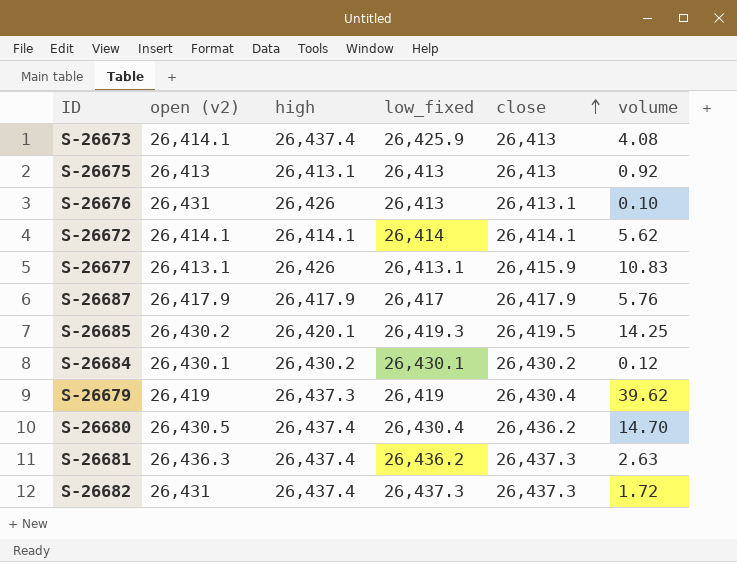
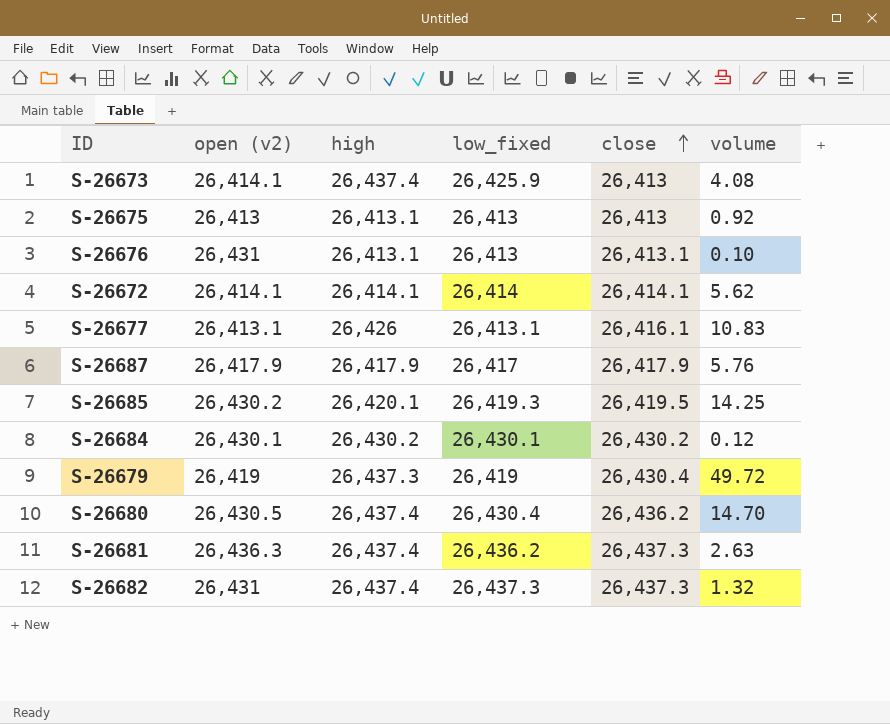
S-26676 | high: 26,426 -> 26,413.1
S-26677 | close: 26,415.9 -> 26,416.1
S-26679 | volume: 39.62 -> 49.72
S-26682 | volume: 1.72 -> 1.32

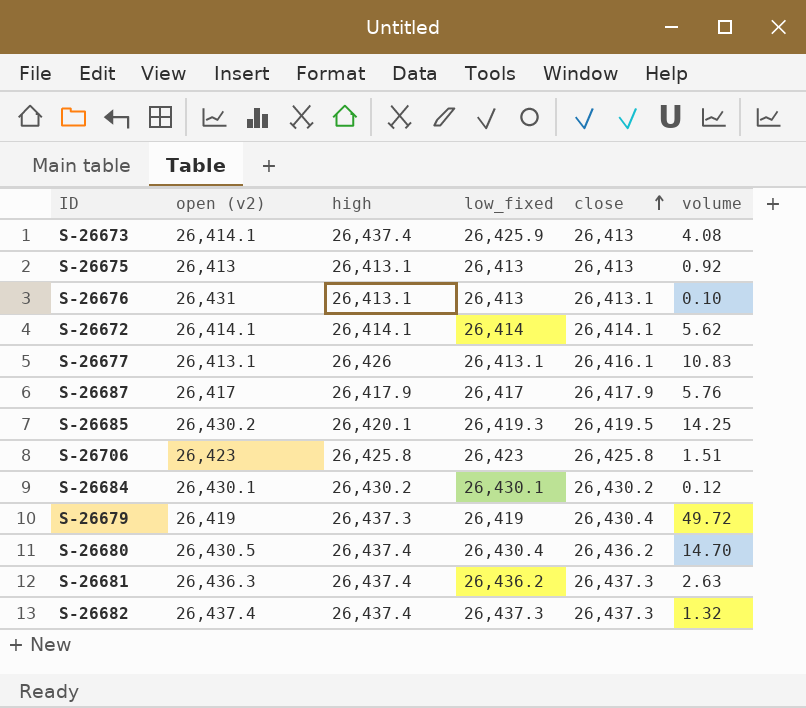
S-26687 | open (v2): 26,417.9 -> 26,417
row S-26706: none -> 26,423 | 26,425.8 | 26,423 | 26,425.8 | 1.51
S-26682 | open (v2): 26,431 -> 26,437.4

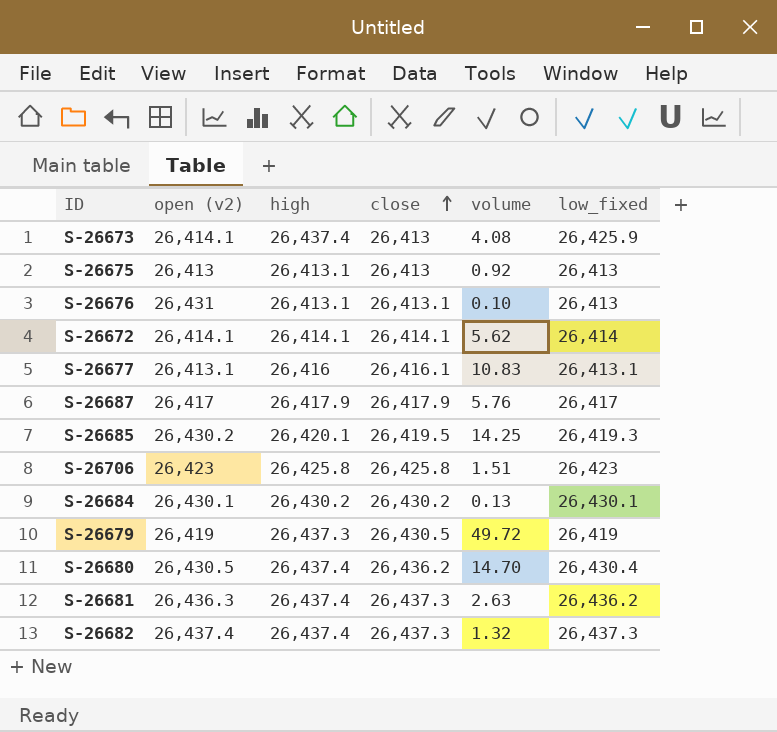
column low_fixed | position: 4 -> 6
S-26677 | high: 26,426 -> 26,416
S-26684 | volume: 0.12 -> 0.13
S-26679 | close: 26,430.4 -> 26,430.5

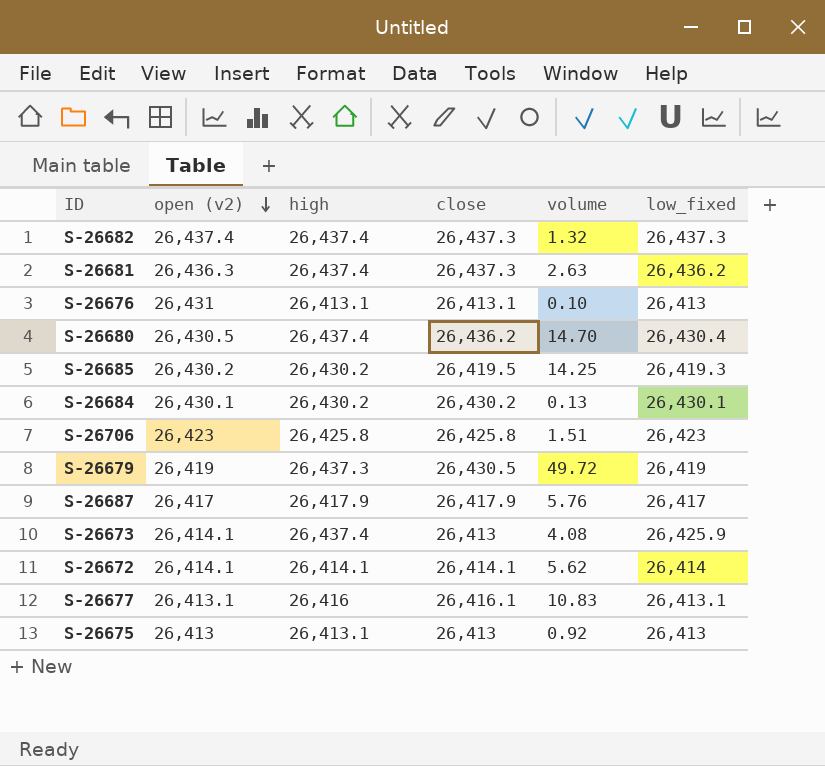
row order: close ascending -> open (v2) descending
S-26685 | high: 26,420.1 -> 26,430.2

